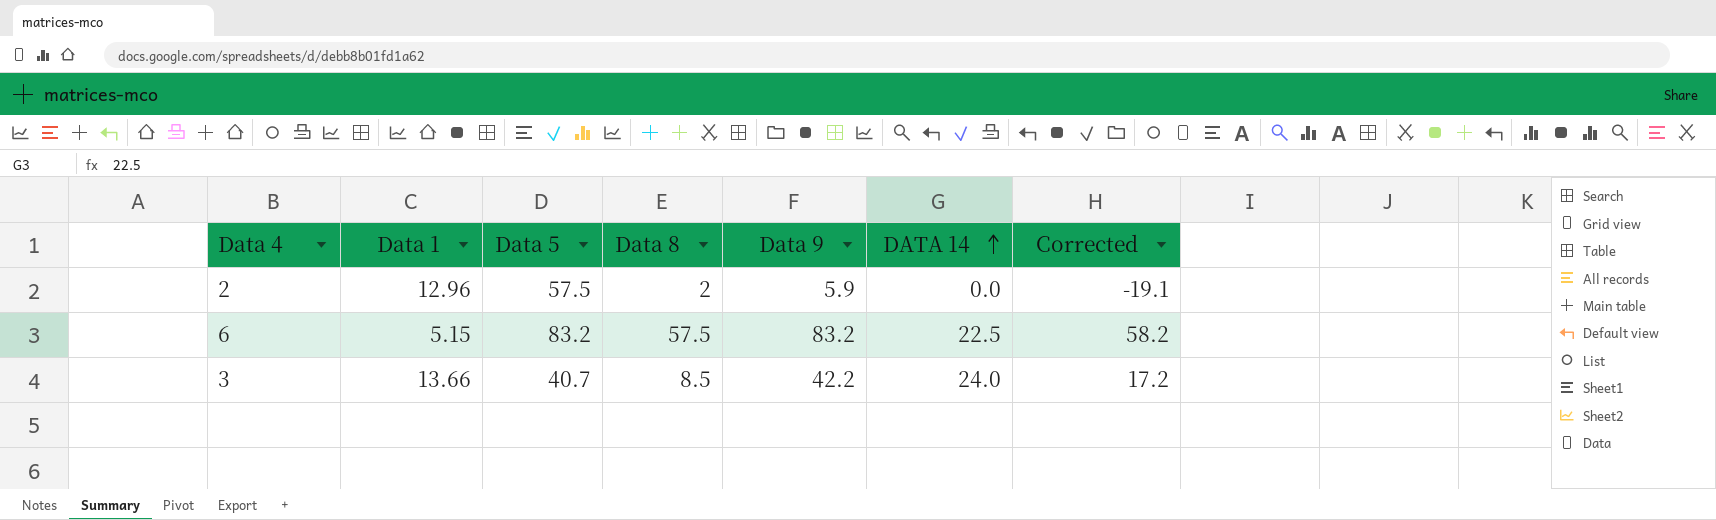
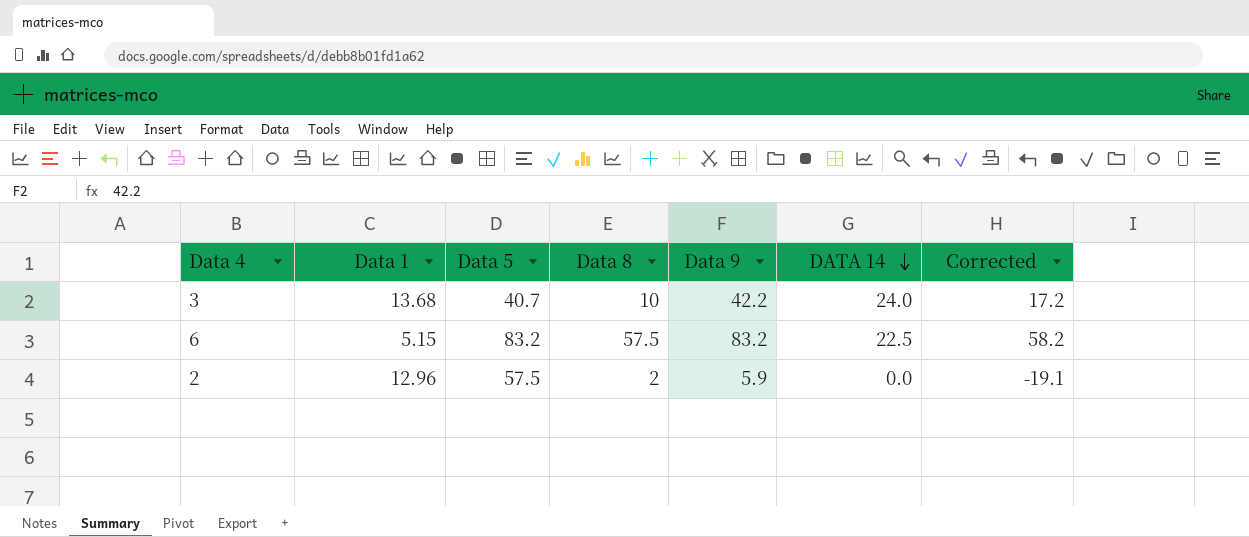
row order: DATA 14 ascending -> DATA 14 descending
3 | Data 1: 13.66 -> 13.68
3 | Data 8: 8.5 -> 10

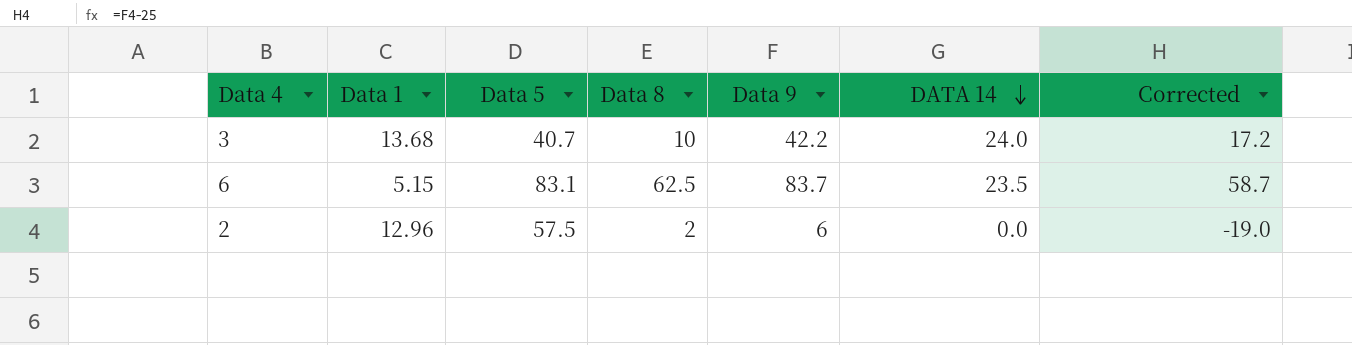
6 | Data 5: 83.2 -> 83.1
6 | Data 8: 57.5 -> 62.5
6 | Data 9: 83.2 -> 83.7
6 | DATA 14: 22.5 -> 23.5
6 | Corrected: 58.2 -> 58.7
2 | Data 9: 5.9 -> 6
2 | Corrected: -19.1 -> -19.0

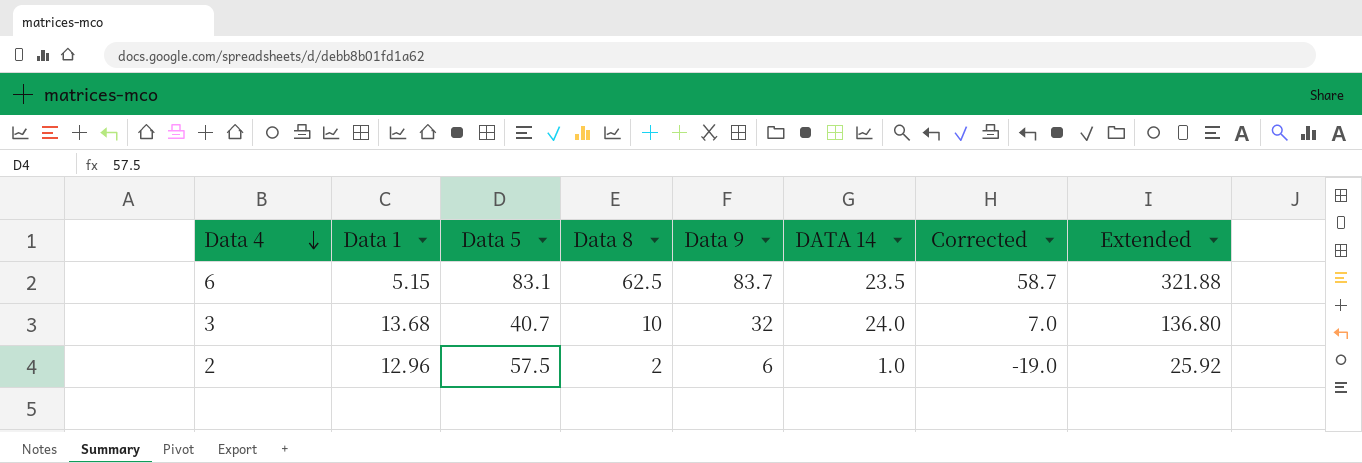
row order: DATA 14 descending -> Data 4 descending
column Extended | formula: none -> [Data 1] * [Data 8]
3 | Data 9: 42.2 -> 32
3 | Corrected: 17.2 -> 7.0
2 | DATA 14: 0.0 -> 1.0

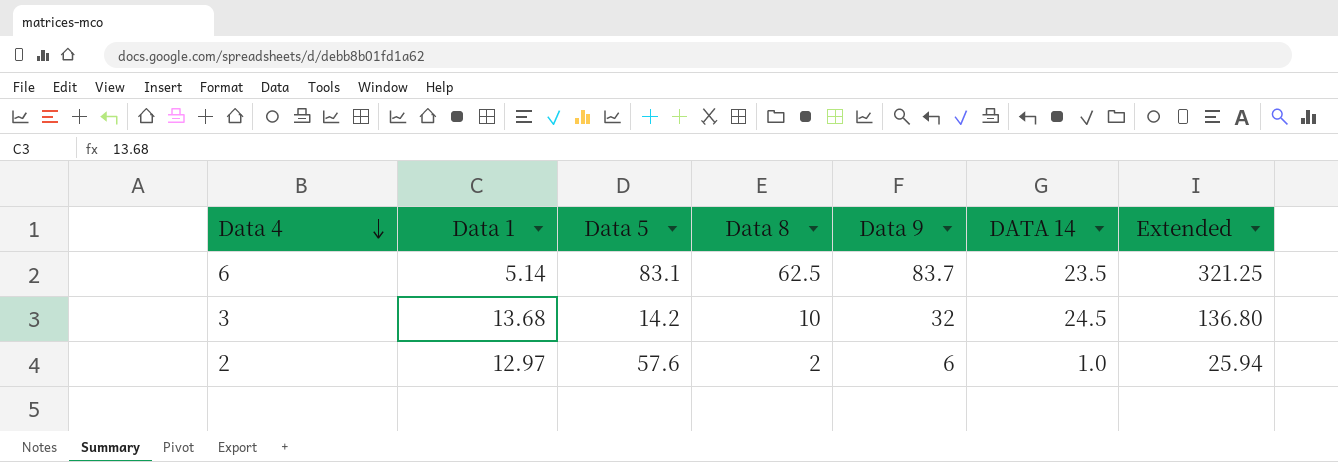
column Corrected | formula: [Data 9] - 25 -> none
6 | Data 1: 5.15 -> 5.14
6 | Extended: 321.88 -> 321.25
3 | Data 5: 40.7 -> 14.2
3 | DATA 14: 24.0 -> 24.5
2 | Data 1: 12.96 -> 12.97
2 | Data 5: 57.5 -> 57.6
2 | Extended: 25.92 -> 25.94

